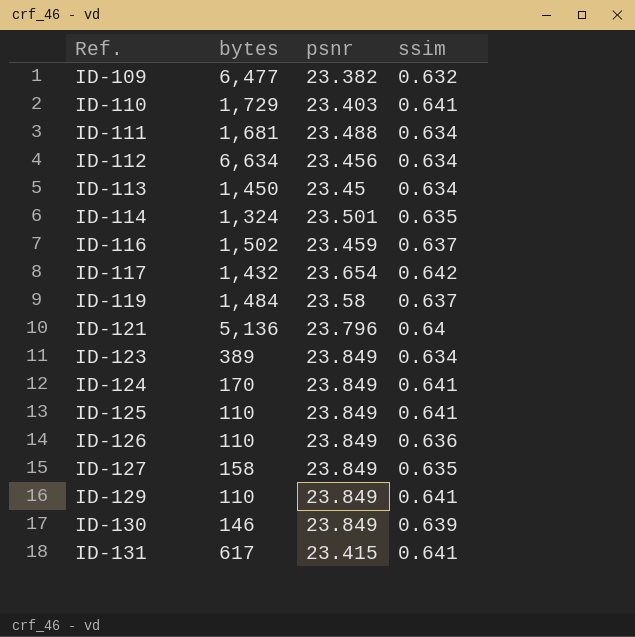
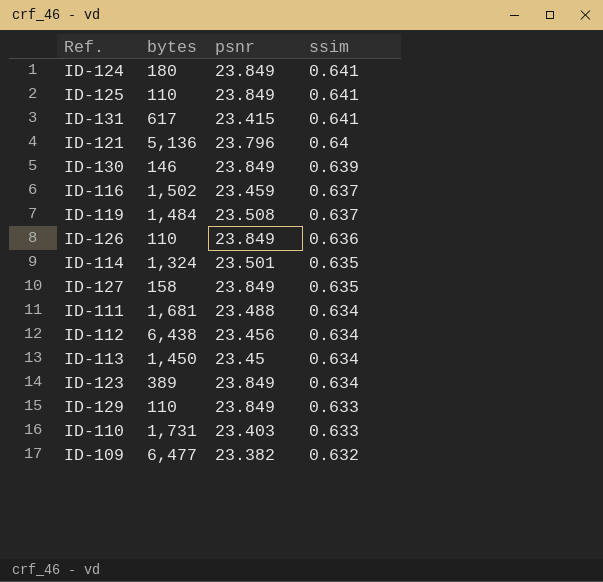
row order: Ref. ascending -> ssim descending
row ID-117: 1,432 | 23.654 | 0.642 -> none
ID-124 | bytes: 170 -> 180
ID-119 | psnr: 23.58 -> 23.508
ID-112 | bytes: 6,634 -> 6,438
ID-129 | ssim: 0.641 -> 0.633
ID-110 | bytes: 1,729 -> 1,731
ID-110 | ssim: 0.641 -> 0.633

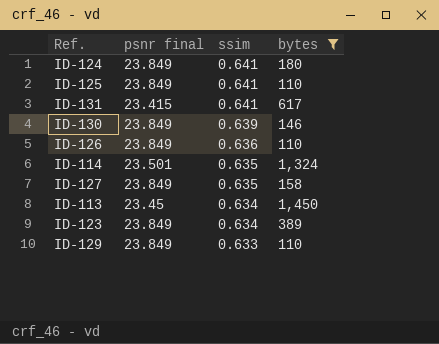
filter: none -> bytes <= 1,450
column name: psnr -> psnr final
column bytes | position: 2 -> 4

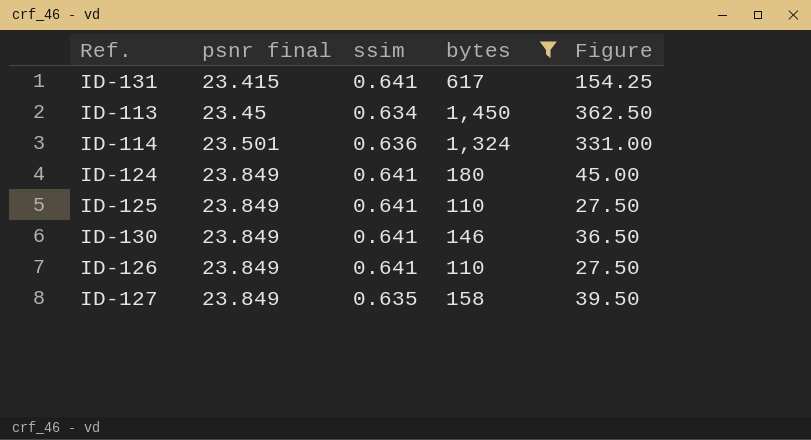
row order: ssim descending -> psnr final ascending
column Figure | formula: none -> [bytes] * 0.25
row ID-123: 23.849 | 0.634 | 389 -> none
row ID-129: 23.849 | 0.633 | 110 -> none
ID-114 | ssim: 0.635 -> 0.636
ID-130 | ssim: 0.639 -> 0.641
ID-126 | ssim: 0.636 -> 0.641

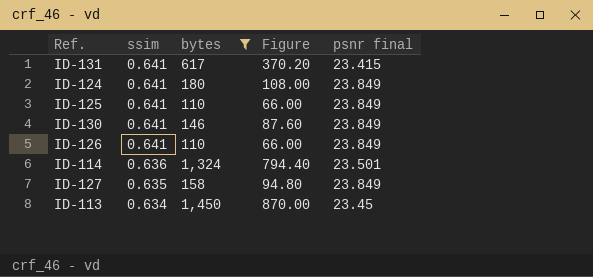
row order: psnr final ascending -> ssim descending
column Figure | formula: [bytes] * 0.25 -> [bytes] * 0.6
column psnr final | position: 2 -> 5

